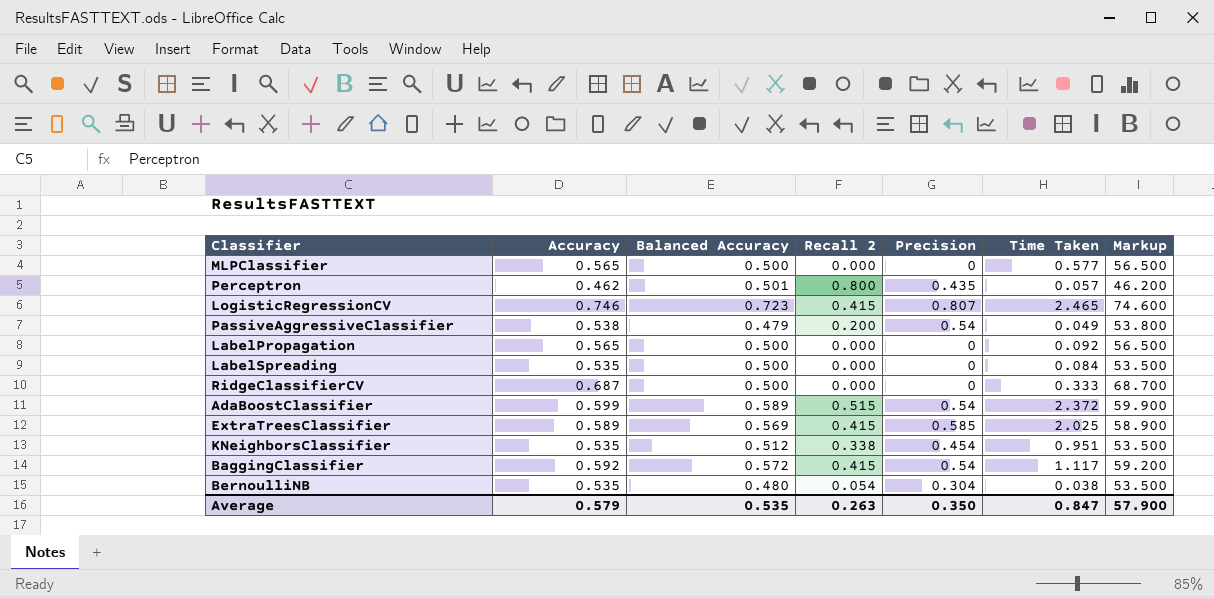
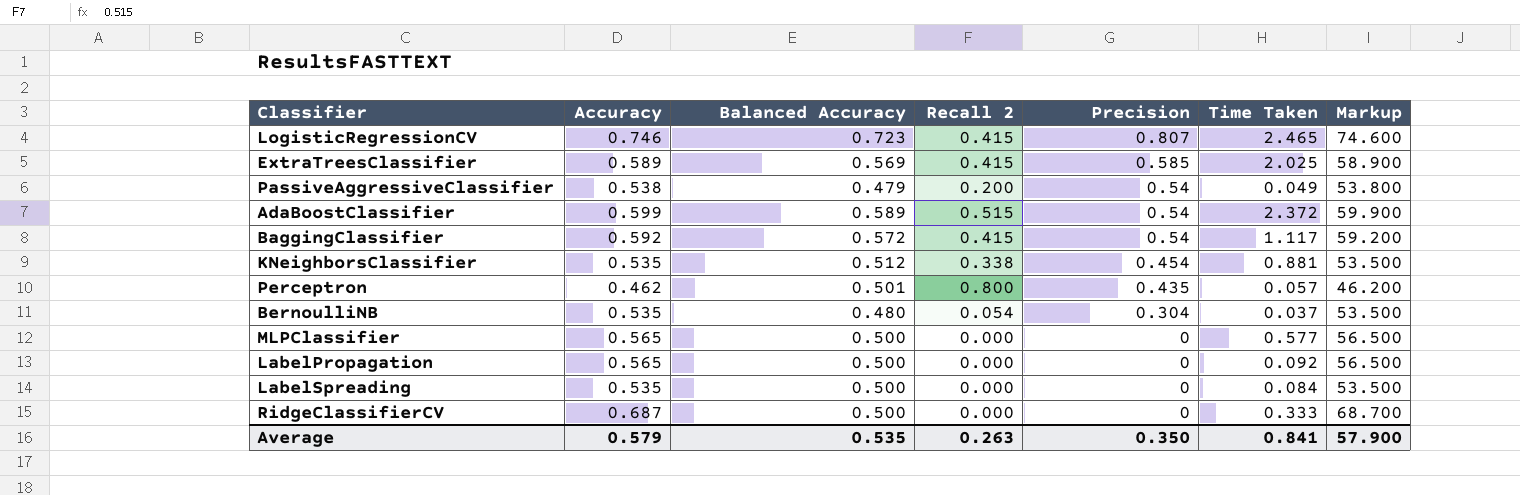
row order: none -> Precision descending
KNeighborsClassifier | Time Taken: 0.951 -> 0.881
BernoulliNB | Time Taken: 0.038 -> 0.037
Average | Time Taken: 0.847 -> 0.841

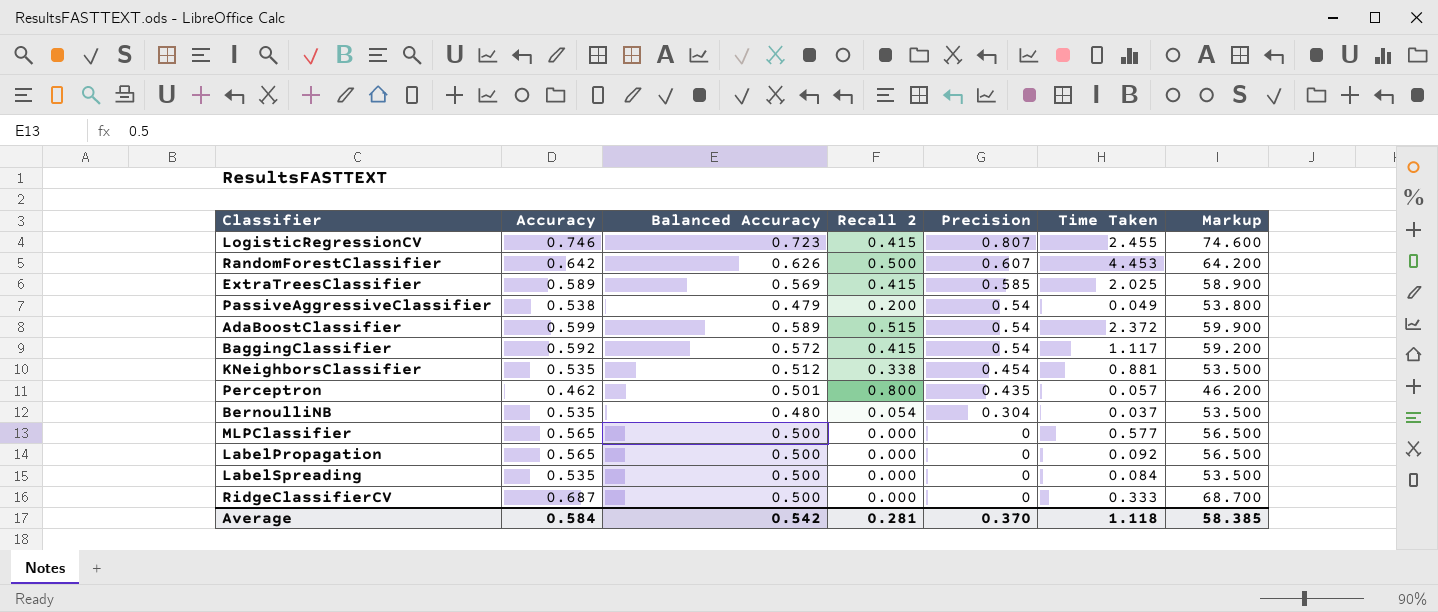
LogisticRegressionCV | Time Taken: 2.465 -> 2.455
row RandomForestClassifier: none -> 0.642 | 0.626 | 0.500 | 0.607 | 4.453 | 64.200
Average | Accuracy: 0.579 -> 0.584
Average | Balanced Accuracy: 0.535 -> 0.542
Average | Recall 2: 0.263 -> 0.281
Average | Precision: 0.350 -> 0.370
Average | Time Taken: 0.841 -> 1.118
Average | Markup: 57.900 -> 58.385

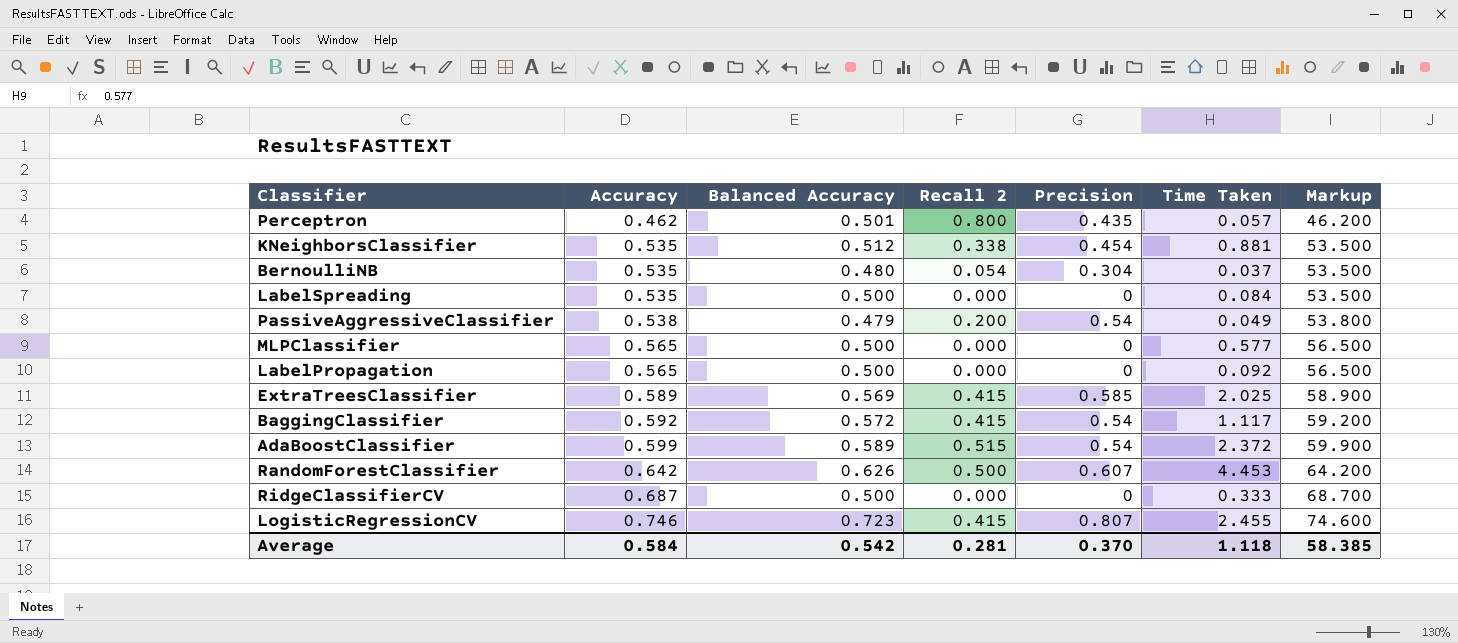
row order: Precision descending -> Accuracy ascending

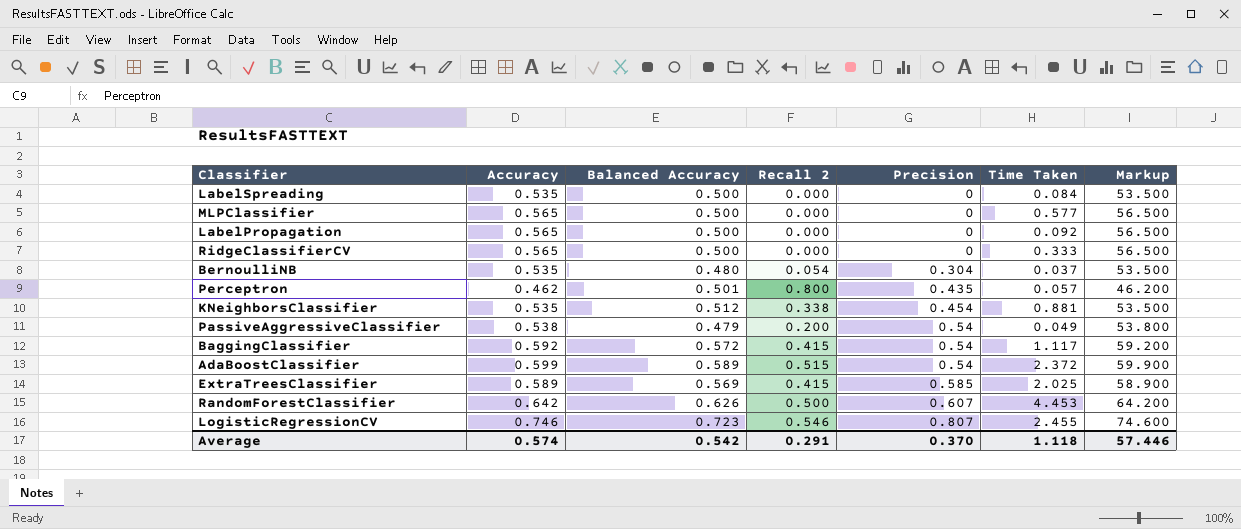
row order: Accuracy ascending -> Precision ascending
RidgeClassifierCV | Accuracy: 0.687 -> 0.565
RidgeClassifierCV | Markup: 68.700 -> 56.500
LogisticRegressionCV | Recall 2: 0.415 -> 0.546
Average | Accuracy: 0.584 -> 0.574
Average | Recall 2: 0.281 -> 0.291
Average | Markup: 58.385 -> 57.446

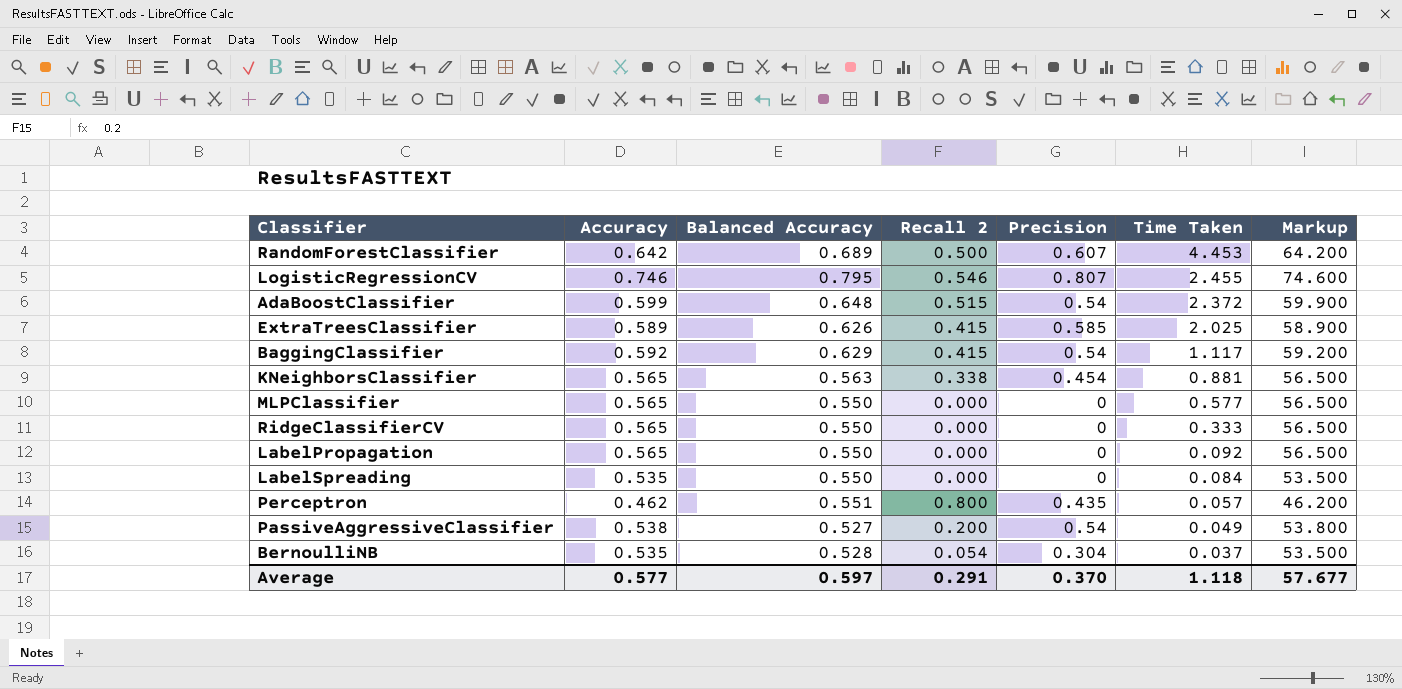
row order: Precision ascending -> Time Taken descending
RandomForestClassifier | Balanced Accuracy: 0.626 -> 0.689
LogisticRegressionCV | Balanced Accuracy: 0.723 -> 0.795
AdaBoostClassifier | Balanced Accuracy: 0.589 -> 0.648
ExtraTreesClassifier | Balanced Accuracy: 0.569 -> 0.626
BaggingClassifier | Balanced Accuracy: 0.572 -> 0.629
KNeighborsClassifier | Accuracy: 0.535 -> 0.565
KNeighborsClassifier | Balanced Accuracy: 0.512 -> 0.563
KNeighborsClassifier | Markup: 53.500 -> 56.500
MLPClassifier | Balanced Accuracy: 0.500 -> 0.550
RidgeClassifierCV | Balanced Accuracy: 0.500 -> 0.550
LabelPropagation | Balanced Accuracy: 0.500 -> 0.550
LabelSpreading | Balanced Accuracy: 0.500 -> 0.550
Perceptron | Balanced Accuracy: 0.501 -> 0.551
PassiveAggressiveClassifier | Balanced Accuracy: 0.479 -> 0.527
BernoulliNB | Balanced Accuracy: 0.480 -> 0.528
Average | Accuracy: 0.574 -> 0.577
Average | Balanced Accuracy: 0.542 -> 0.597
Average | Markup: 57.446 -> 57.677

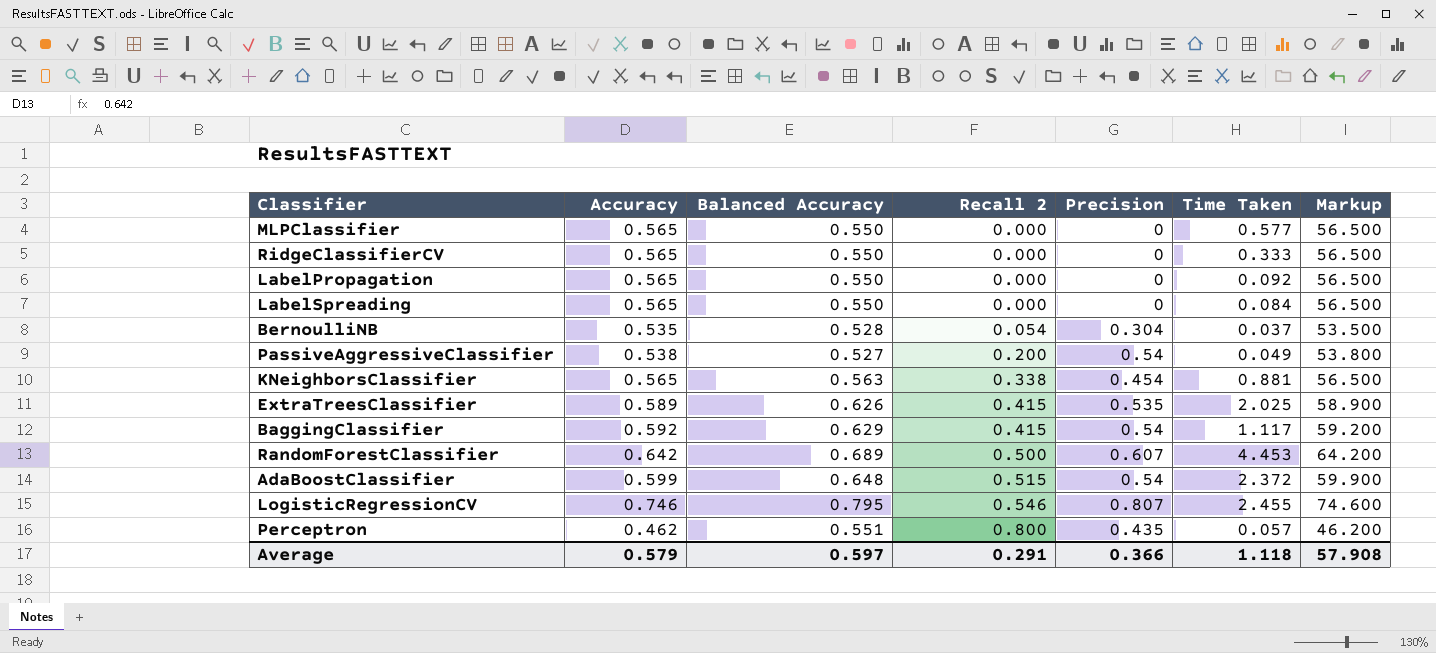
row order: Time Taken descending -> Recall 2 ascending
LabelSpreading | Accuracy: 0.535 -> 0.565
LabelSpreading | Markup: 53.500 -> 56.500
ExtraTreesClassifier | Precision: 0.585 -> 0.535
Average | Accuracy: 0.577 -> 0.579
Average | Precision: 0.370 -> 0.366
Average | Markup: 57.677 -> 57.908

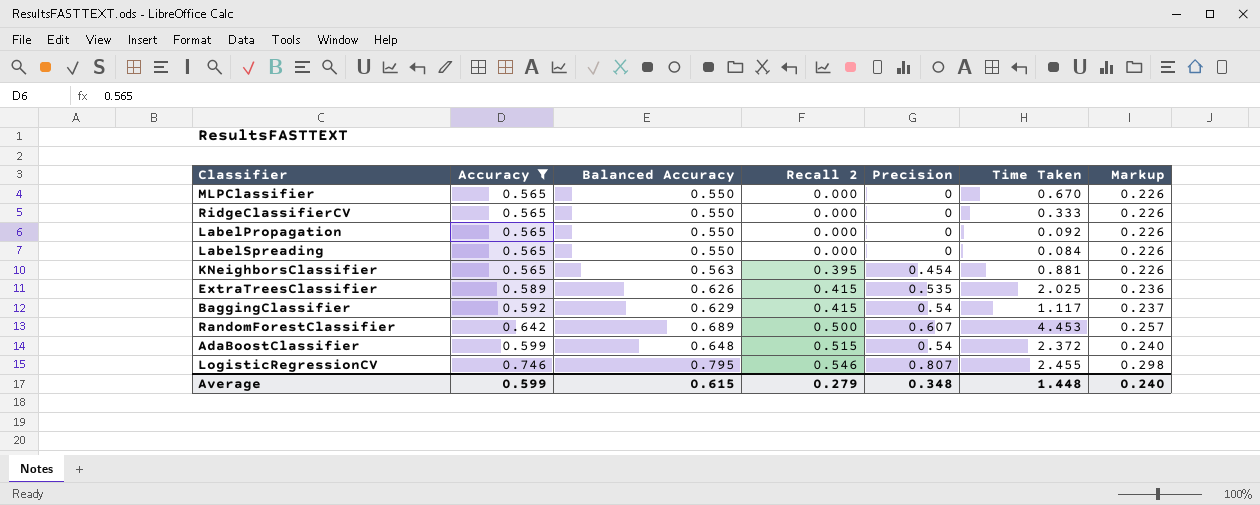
filter: none -> Accuracy >= 0.565
column Markup | formula: [Accuracy] * 100 -> [Accuracy] * 0.4
MLPClassifier | Time Taken: 0.577 -> 0.670
KNeighborsClassifier | Recall 2: 0.338 -> 0.395
Average | Accuracy: 0.579 -> 0.599
Average | Balanced Accuracy: 0.597 -> 0.615
Average | Recall 2: 0.291 -> 0.279
Average | Precision: 0.366 -> 0.348
Average | Time Taken: 1.118 -> 1.448
Average | Markup: 57.908 -> 0.240

